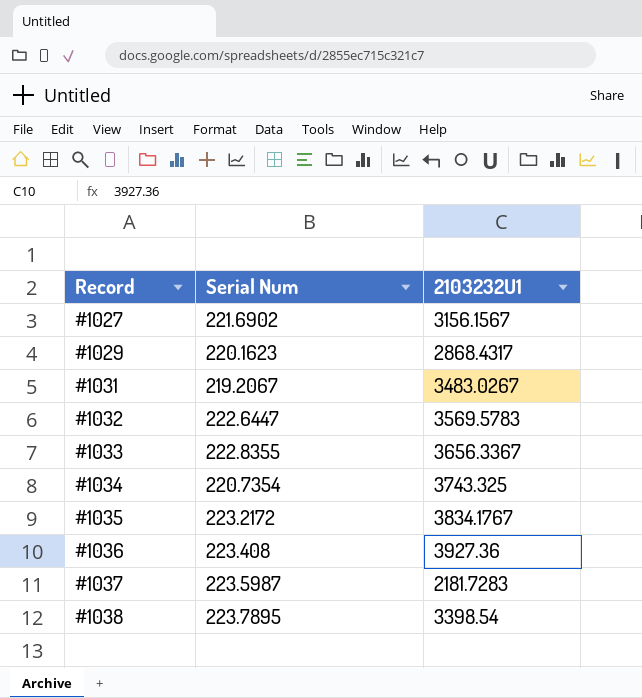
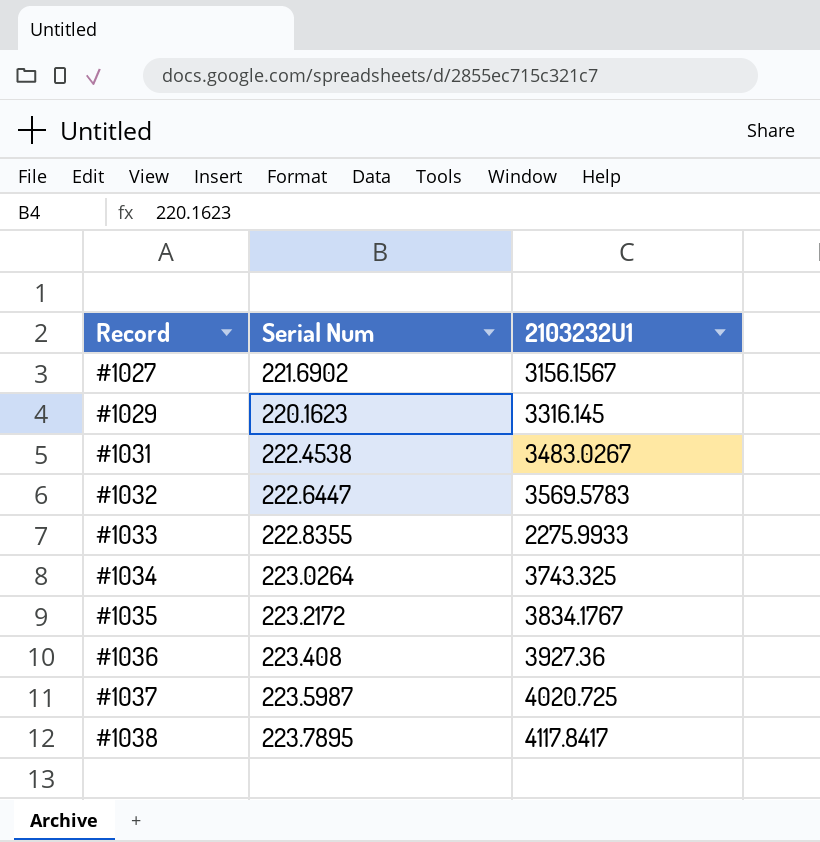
#1029 | 2103232U1: 2868.4317 -> 3316.145
#1031 | Serial Num: 219.2067 -> 222.4538
#1033 | 2103232U1: 3656.3367 -> 2275.9933
#1034 | Serial Num: 220.7354 -> 223.0264
#1037 | 2103232U1: 2181.7283 -> 4020.725
#1038 | 2103232U1: 3398.54 -> 4117.8417

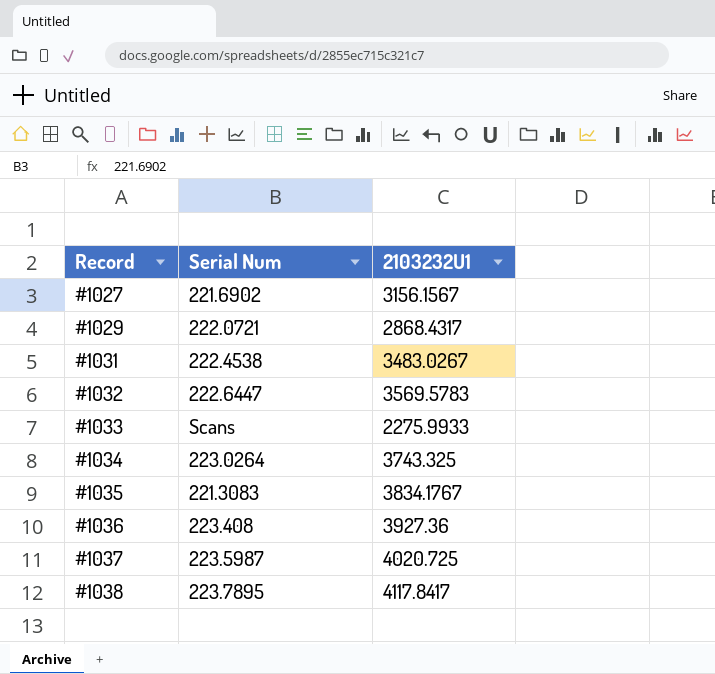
#1029 | Serial Num: 220.1623 -> 222.0721
#1029 | 2103232U1: 3316.145 -> 2868.4317
#1033 | Serial Num: 222.8355 -> Scans
#1035 | Serial Num: 223.2172 -> 221.3083

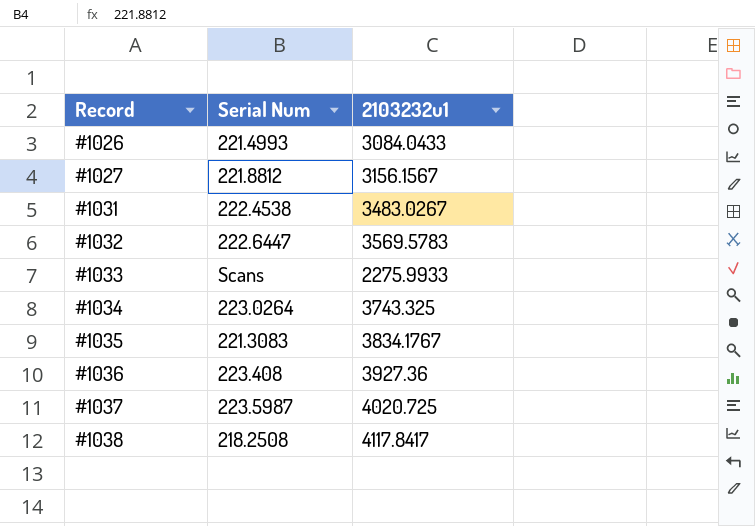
column name: 2103232U1 -> 2103232u1
row #1029: 222.0721 | 2868.4317 -> none
row #1026: none -> 221.4993 | 3084.0433
#1027 | Serial Num: 221.6902 -> 221.8812
#1038 | Serial Num: 223.7895 -> 218.2508

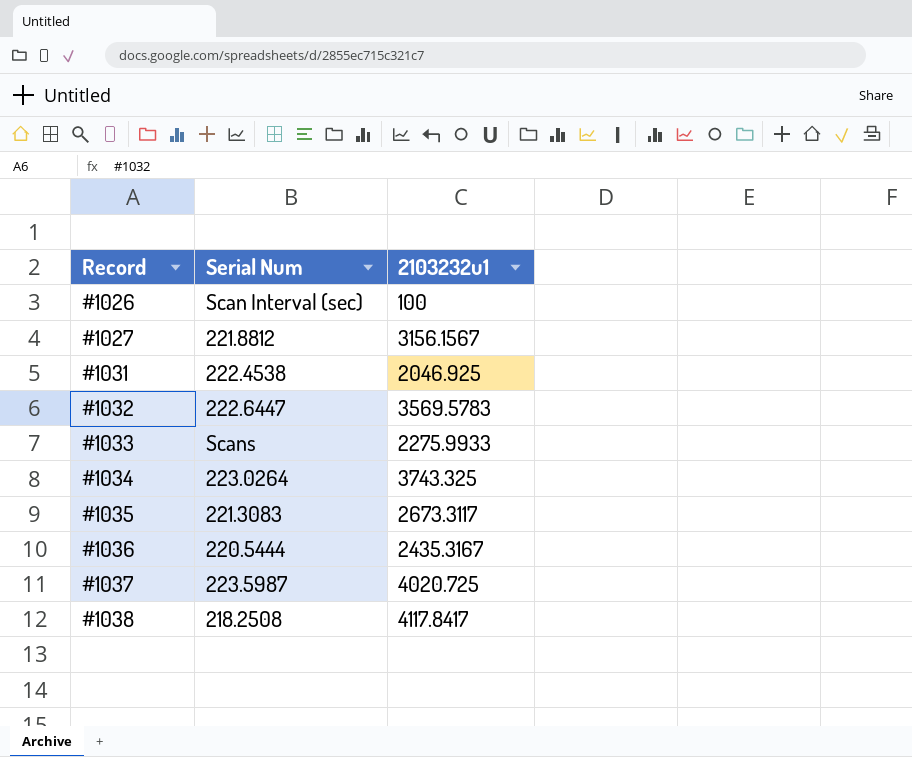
#1026 | Serial Num: 221.4993 -> Scan Interval (sec)
#1026 | 2103232u1: 3084.0433 -> 100
#1031 | 2103232u1: 3483.0267 -> 2046.925
#1035 | 2103232u1: 3834.1767 -> 2673.3117
#1036 | Serial Num: 223.408 -> 220.5444
#1036 | 2103232u1: 3927.36 -> 2435.3167

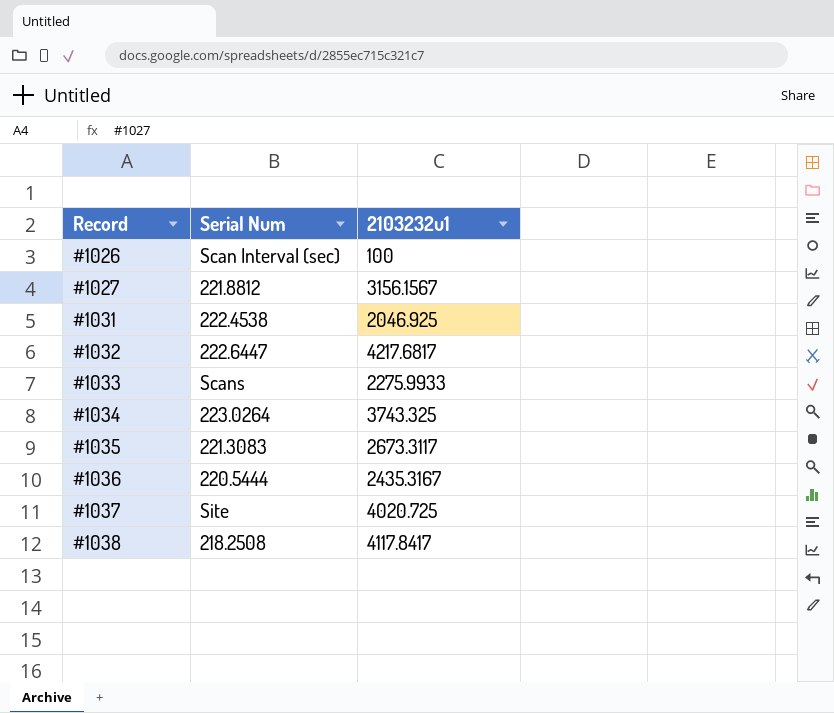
#1032 | 2103232u1: 3569.5783 -> 4217.6817
#1037 | Serial Num: 223.5987 -> Site

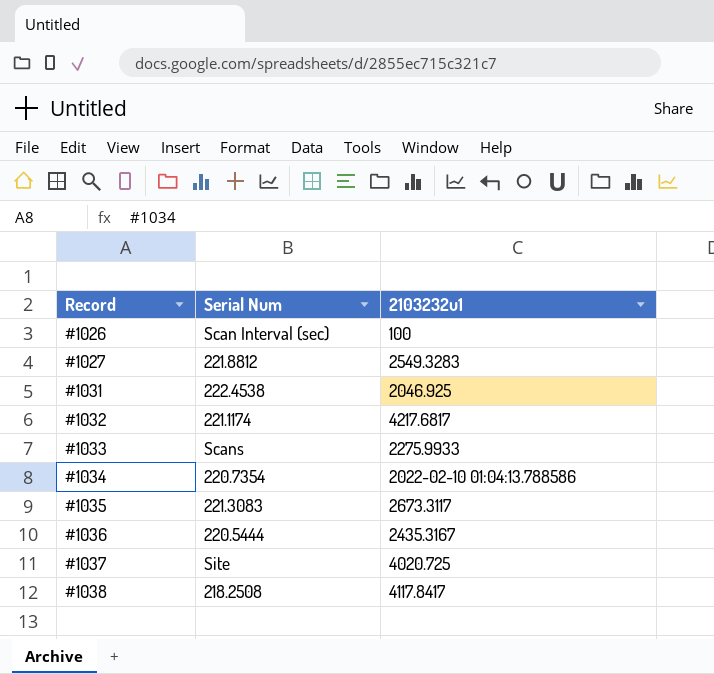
#1027 | 2103232u1: 3156.1567 -> 2549.3283
#1032 | Serial Num: 222.6447 -> 221.1174
#1034 | Serial Num: 223.0264 -> 220.7354
#1034 | 2103232u1: 3743.325 -> 2022-02-10 01:04:13.788586

